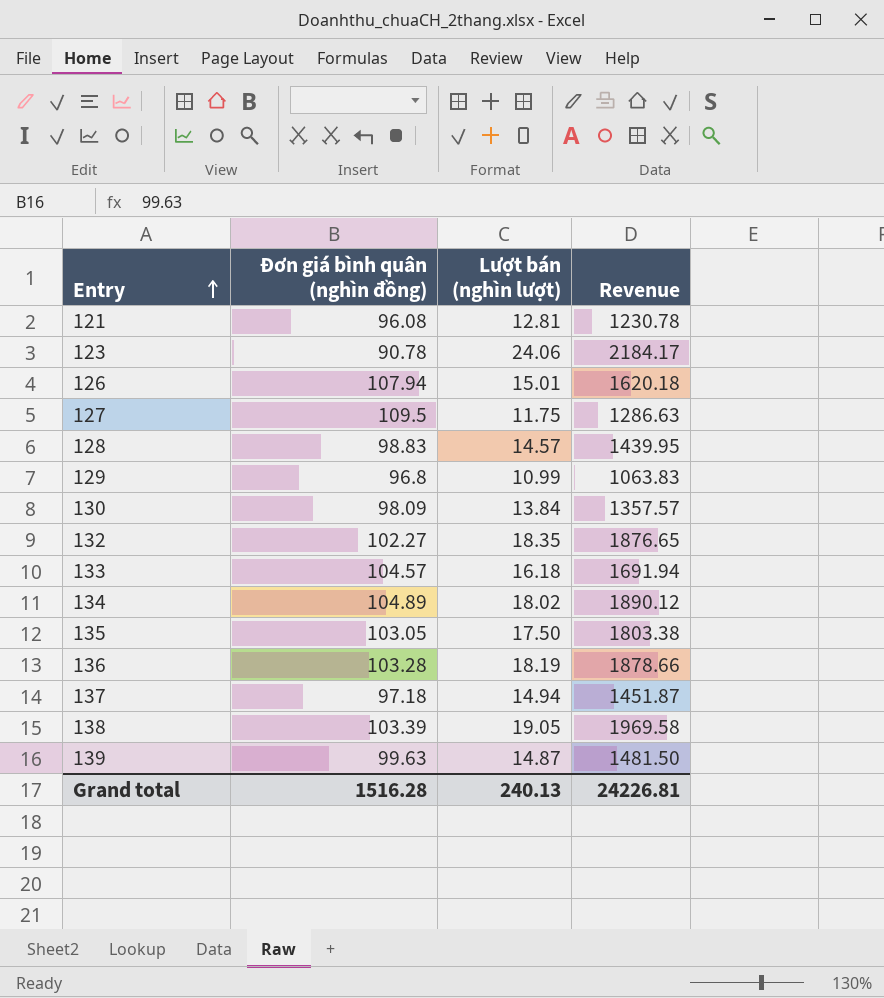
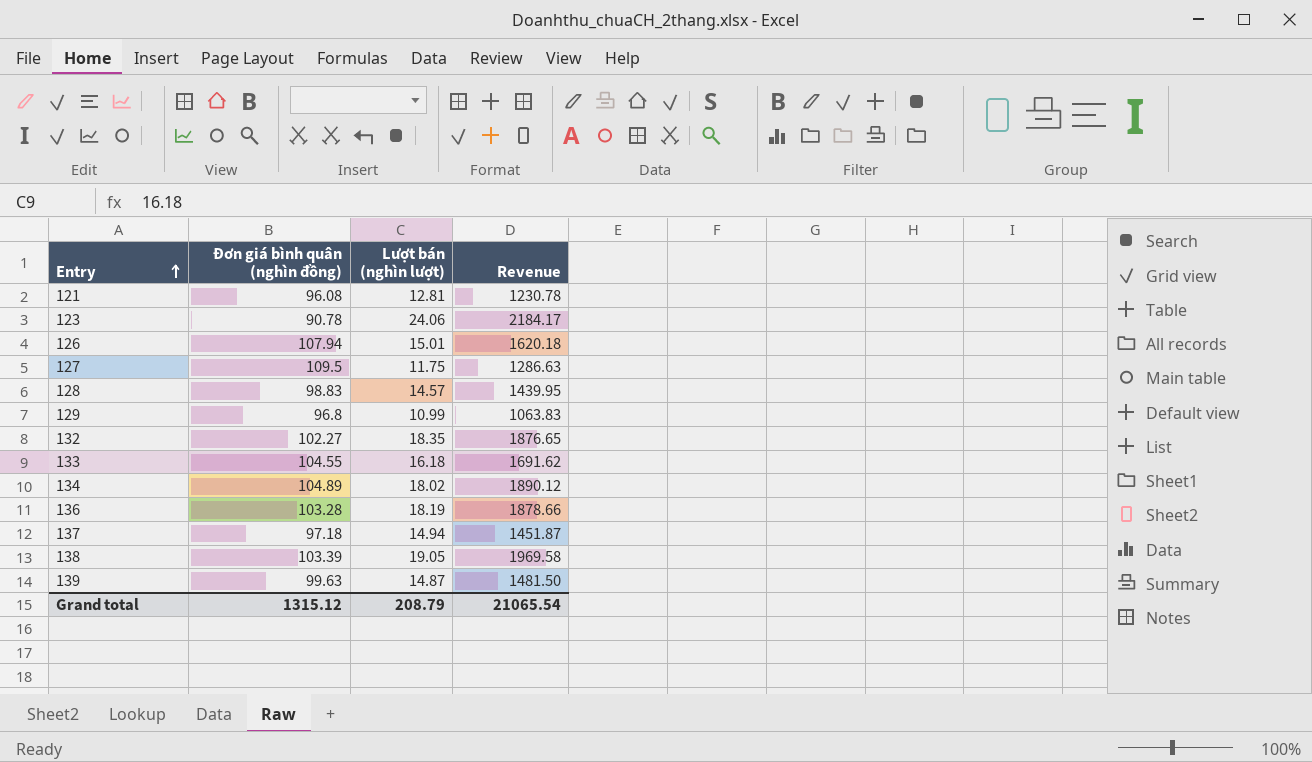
row 130: 98.09 | 13.84 | 1357.57 -> none
row 135: 103.05 | 17.50 | 1803.38 -> none
133 | Đơn giá bình quân (nghìn đồng): 104.57 -> 104.55
133 | Revenue: 1691.94 -> 1691.62
Grand total | Đơn giá bình quân (nghìn đồng): 1516.28 -> 1315.12
Grand total | Lượt bán (nghìn lượt): 240.13 -> 208.79
Grand total | Revenue: 24226.81 -> 21065.54

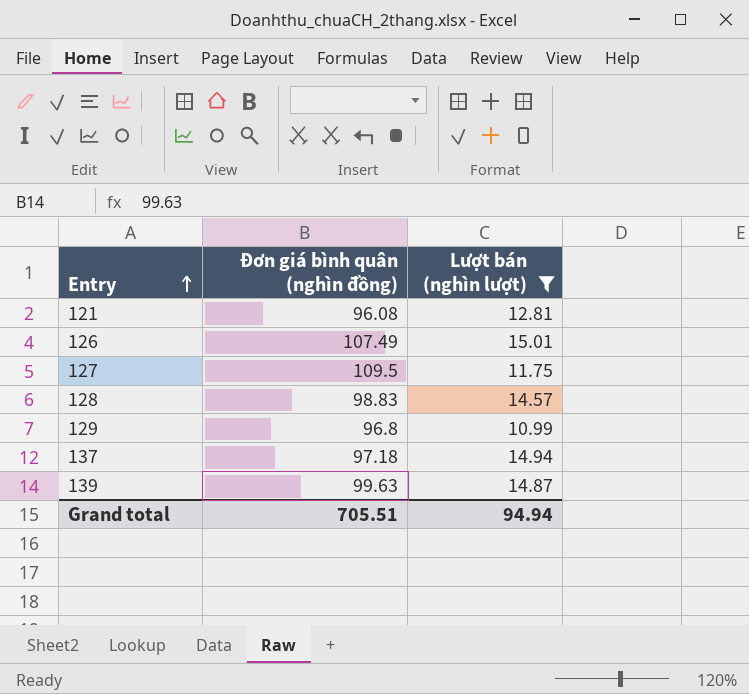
filter: none -> Lượt bán (nghìn lượt) <= 15.01
column Revenue | formula: [Đơn giá bình quân (nghìn đồng)] * [Lượt bán (nghìn lượt)] -> none
126 | Đơn giá bình quân (nghìn đồng): 107.94 -> 107.49
Grand total | Đơn giá bình quân (nghìn đồng): 1315.12 -> 705.51
Grand total | Lượt bán (nghìn lượt): 208.79 -> 94.94

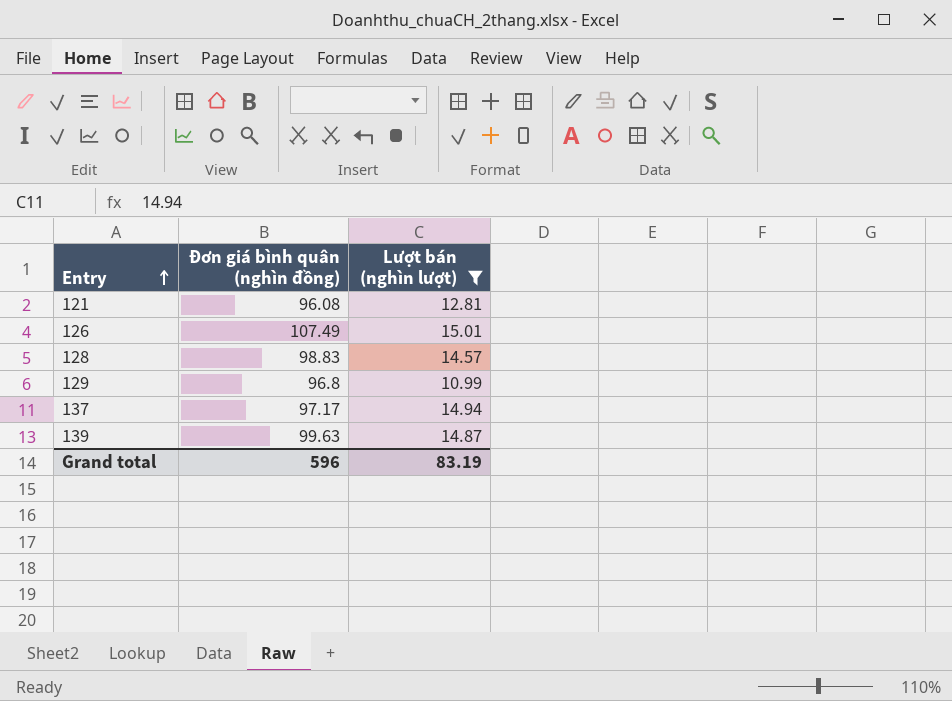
row 127: 109.5 | 11.75 -> none
137 | Đơn giá bình quân (nghìn đồng): 97.18 -> 97.17
Grand total | Đơn giá bình quân (nghìn đồng): 705.51 -> 596
Grand total | Lượt bán (nghìn lượt): 94.94 -> 83.19

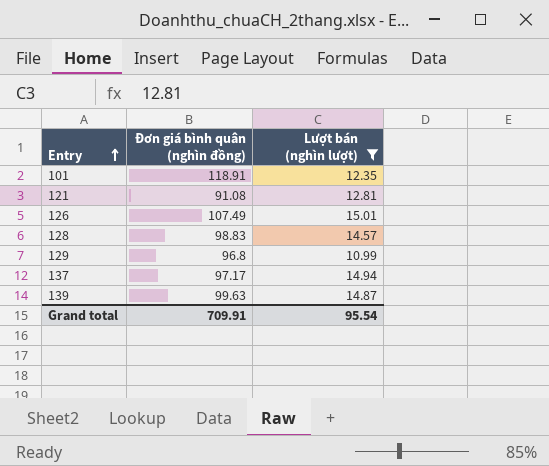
row 101: none -> 118.91 | 12.35
121 | Đơn giá bình quân (nghìn đồng): 96.08 -> 91.08
Grand total | Đơn giá bình quân (nghìn đồng): 596 -> 709.91
Grand total | Lượt bán (nghìn lượt): 83.19 -> 95.54

